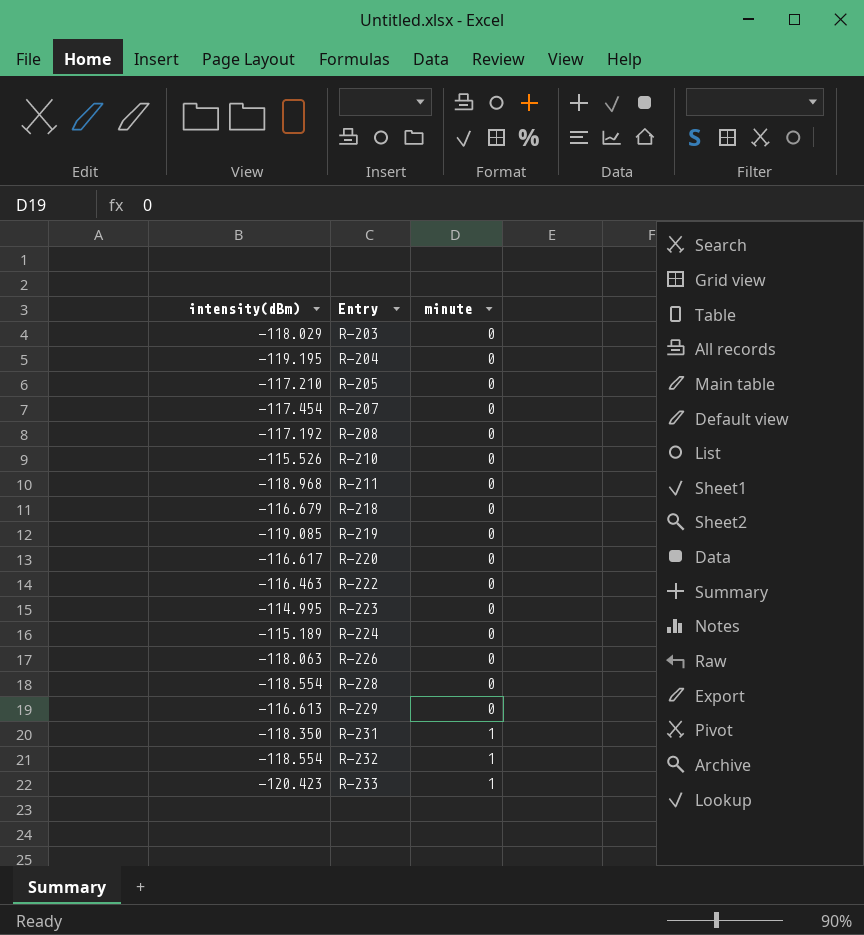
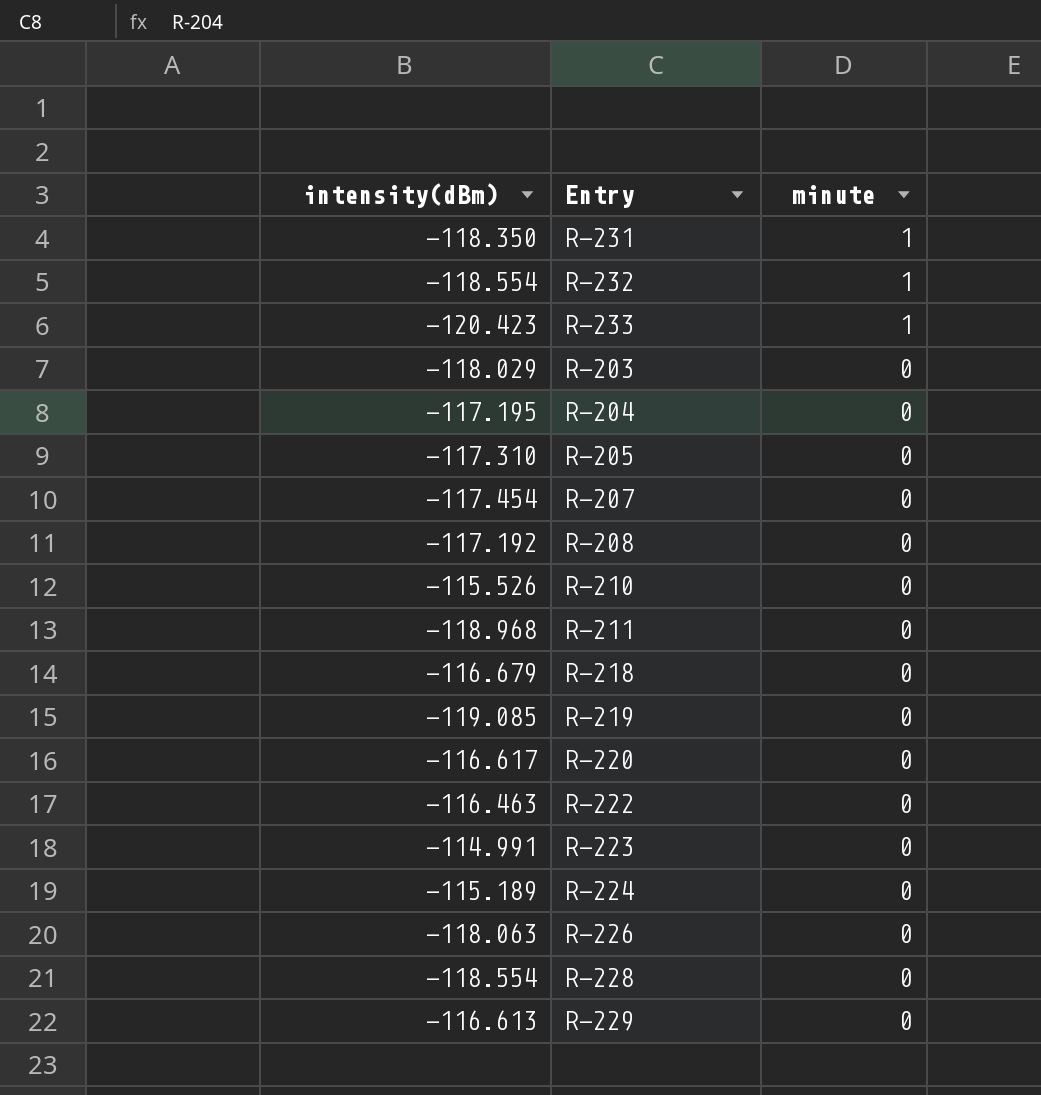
row order: Entry ascending -> minute descending
R-204 | intensity(dBm): -119.195 -> -117.195
R-205 | intensity(dBm): -117.210 -> -117.310
R-223 | intensity(dBm): -114.995 -> -114.991

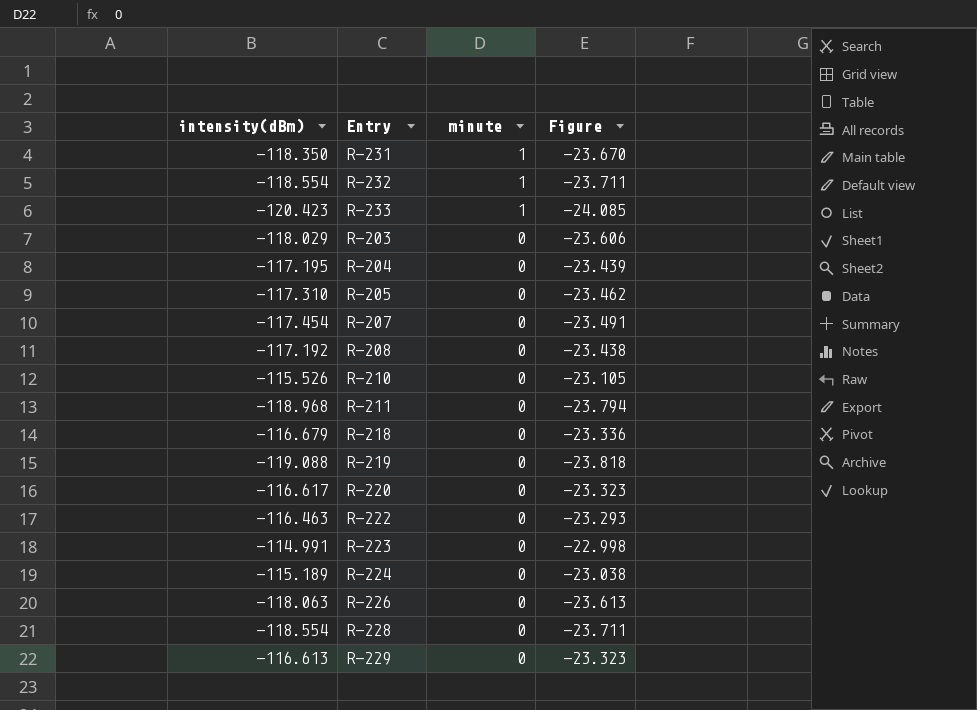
column Figure | formula: none -> [intensity(dBm)] * 0.2
R-219 | intensity(dBm): -119.085 -> -119.088

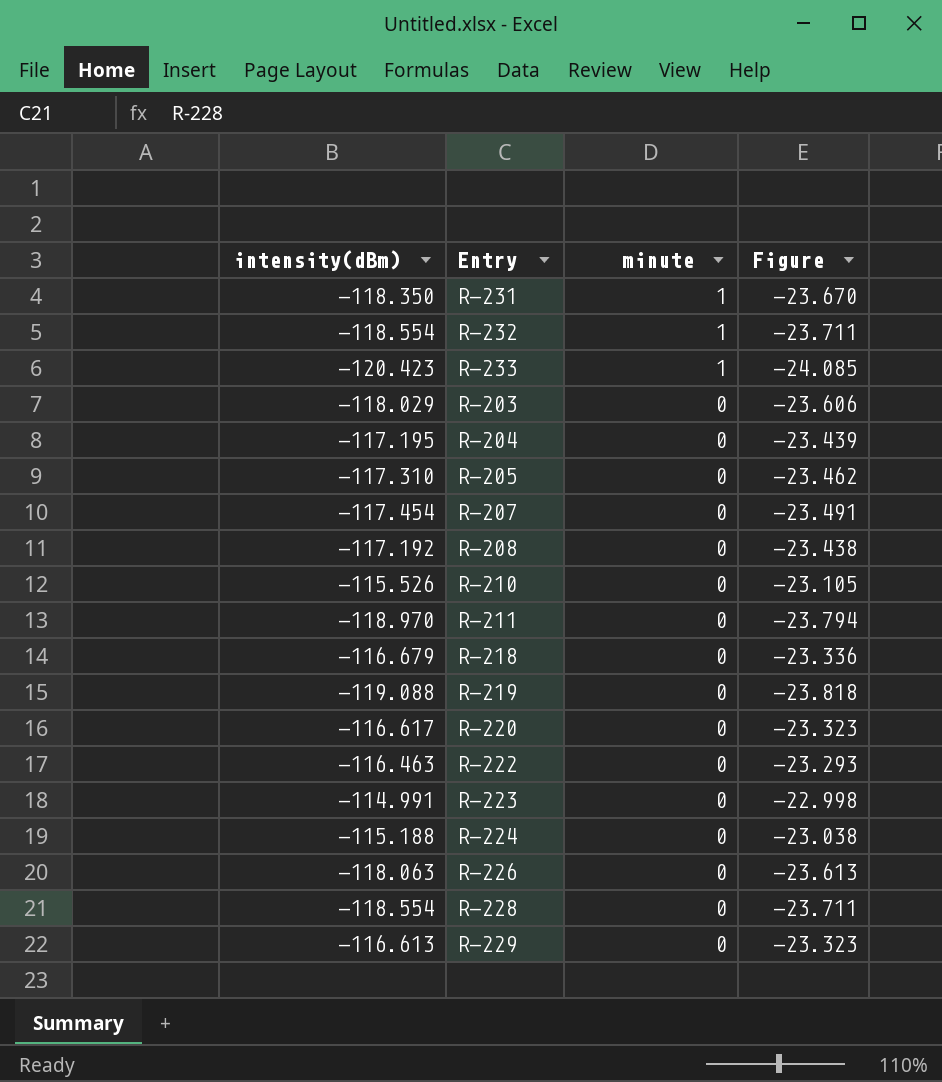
R-211 | intensity(dBm): -118.968 -> -118.970
R-224 | intensity(dBm): -115.189 -> -115.188

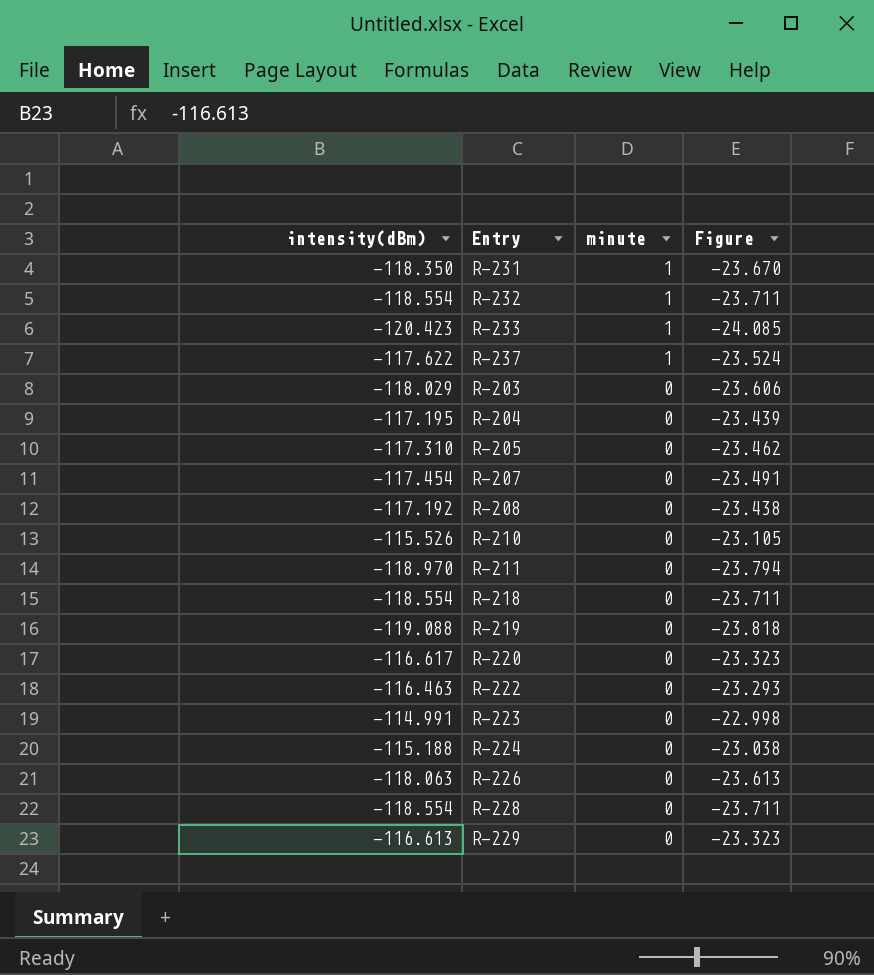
row R-237: none -> -117.622 | 1 | -23.524
R-218 | intensity(dBm): -116.679 -> -118.554
R-218 | Figure: -23.336 -> -23.711

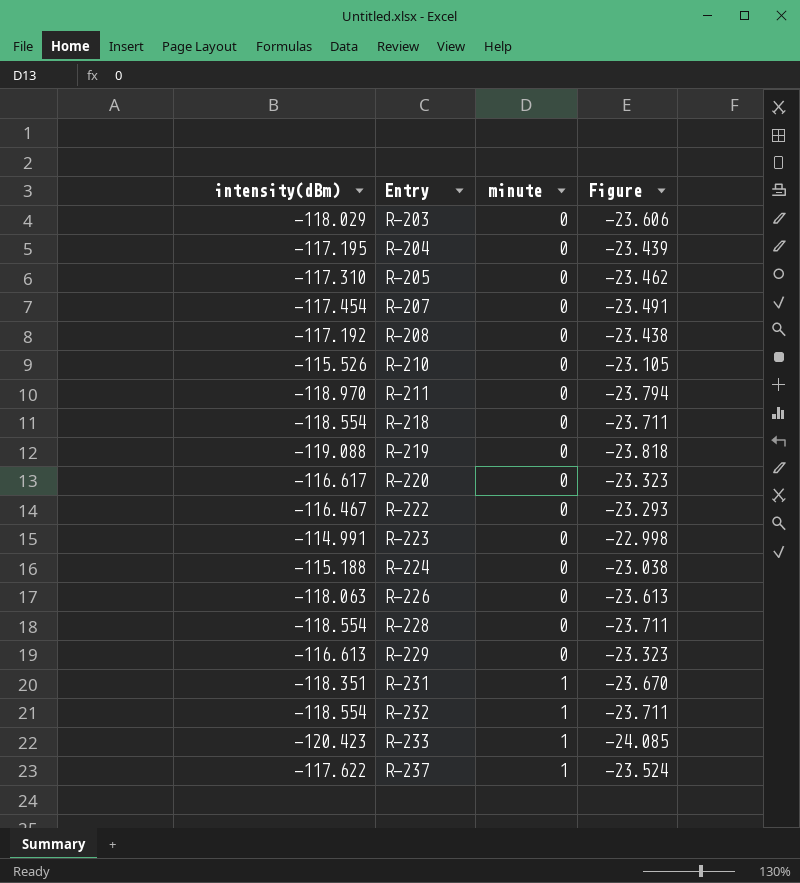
row order: minute descending -> Entry ascending
R-222 | intensity(dBm): -116.463 -> -116.467
R-231 | intensity(dBm): -118.350 -> -118.351

